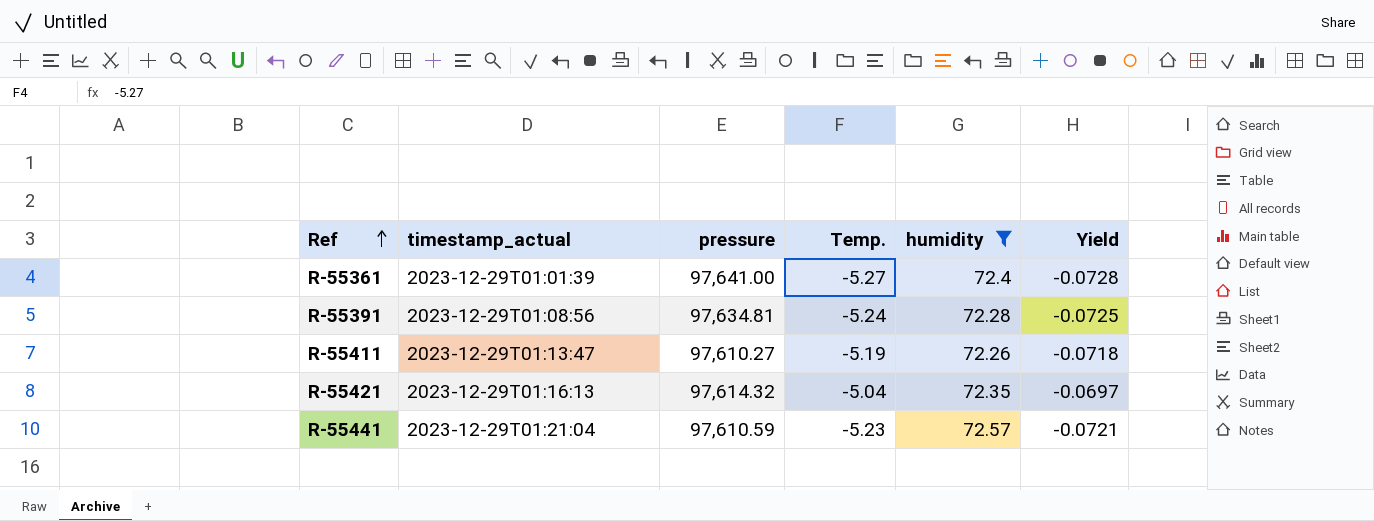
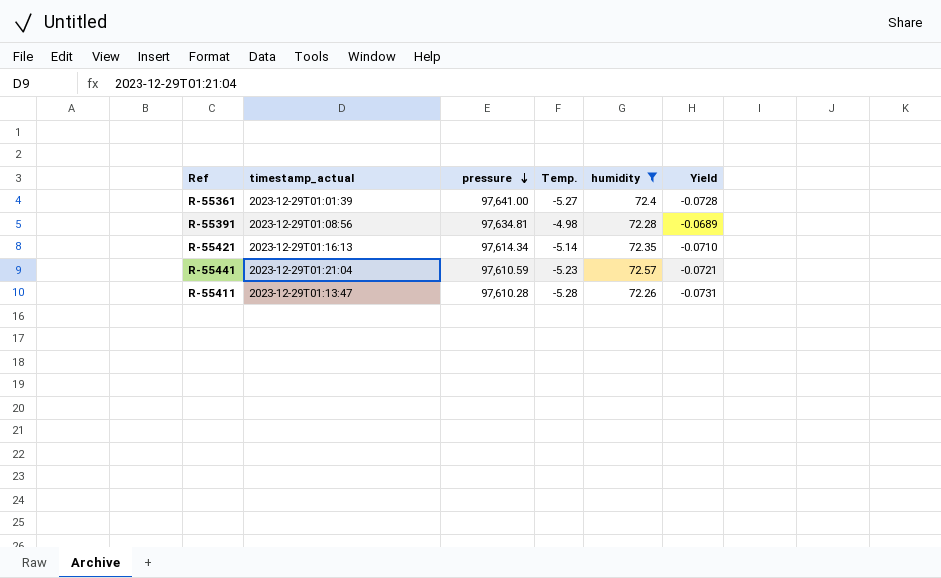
row order: Ref ascending -> pressure descending
R-55391 | Temp.: -5.24 -> -4.98
R-55391 | Yield: -0.0725 -> -0.0689
R-55421 | pressure: 97,614.32 -> 97,614.34
R-55421 | Temp.: -5.04 -> -5.14
R-55421 | Yield: -0.0697 -> -0.0710
R-55411 | pressure: 97,610.27 -> 97,610.28
R-55411 | Temp.: -5.19 -> -5.28
R-55411 | Yield: -0.0718 -> -0.0731

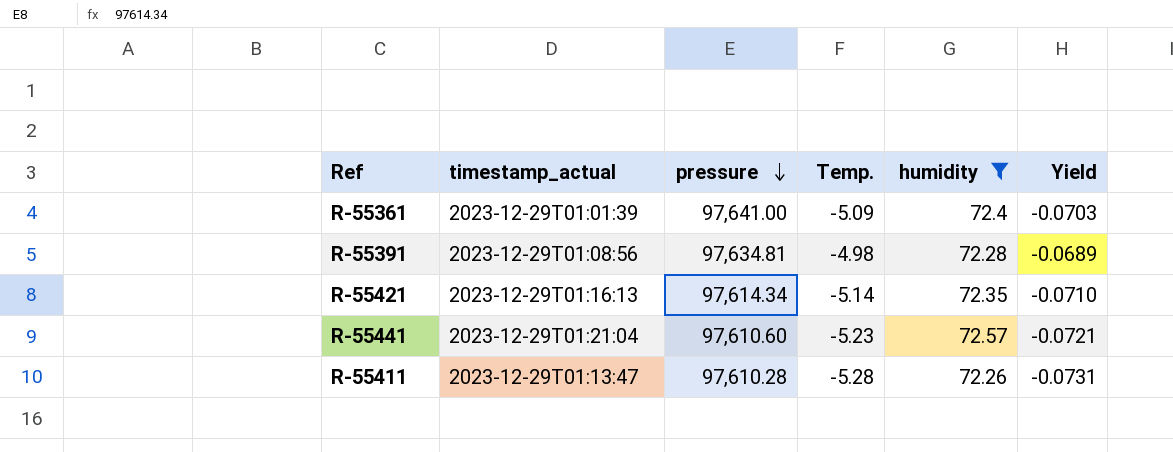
R-55361 | Temp.: -5.27 -> -5.09
R-55361 | Yield: -0.0728 -> -0.0703
R-55441 | pressure: 97,610.59 -> 97,610.60

